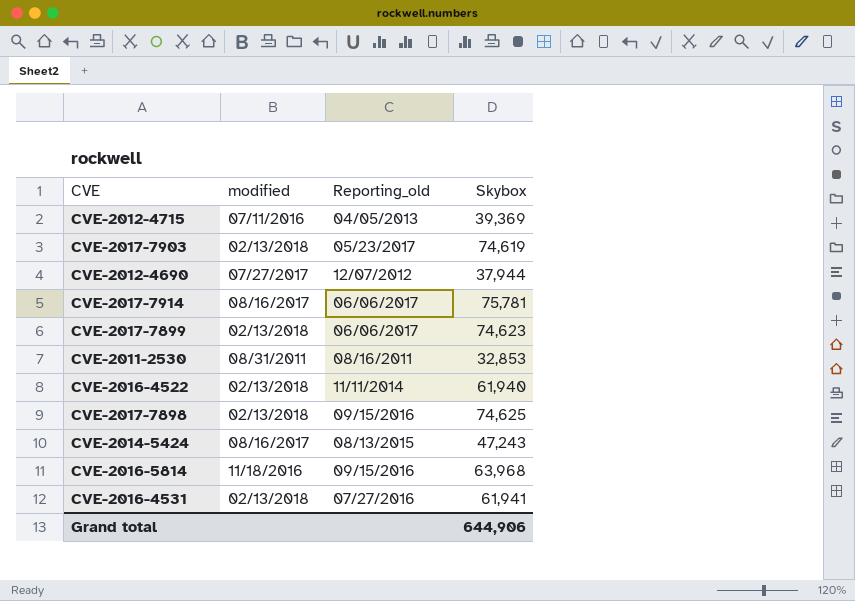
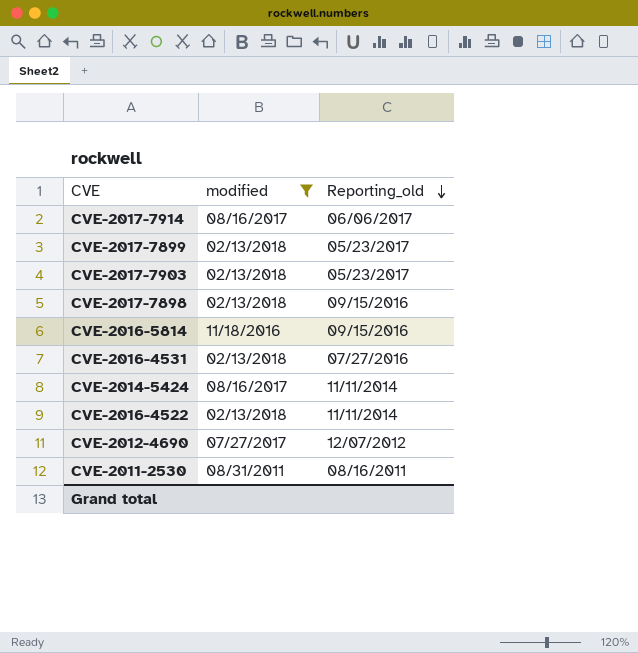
filter: none -> modified != 07/11/2016
row order: none -> Reporting_old descending
column Skybox | position: 4 -> none
CVE-2017-7899 | Reporting_old: 06/06/2017 -> 05/23/2017
CVE-2014-5424 | Reporting_old: 08/13/2015 -> 11/11/2014

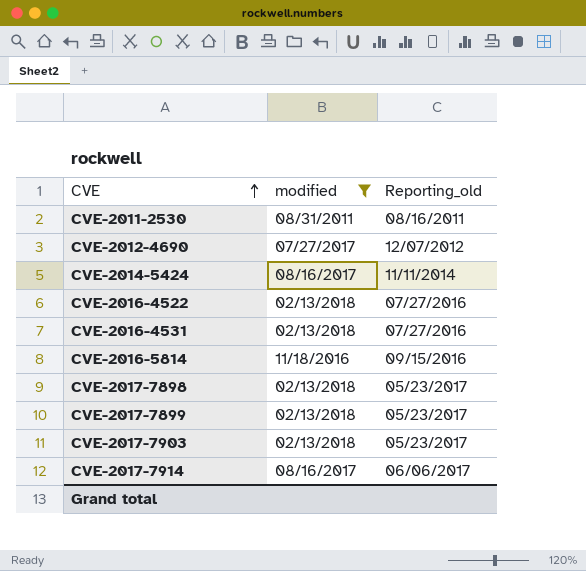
row order: Reporting_old descending -> CVE ascending
CVE-2016-4522 | Reporting_old: 11/11/2014 -> 07/27/2016
CVE-2017-7898 | Reporting_old: 09/15/2016 -> 05/23/2017

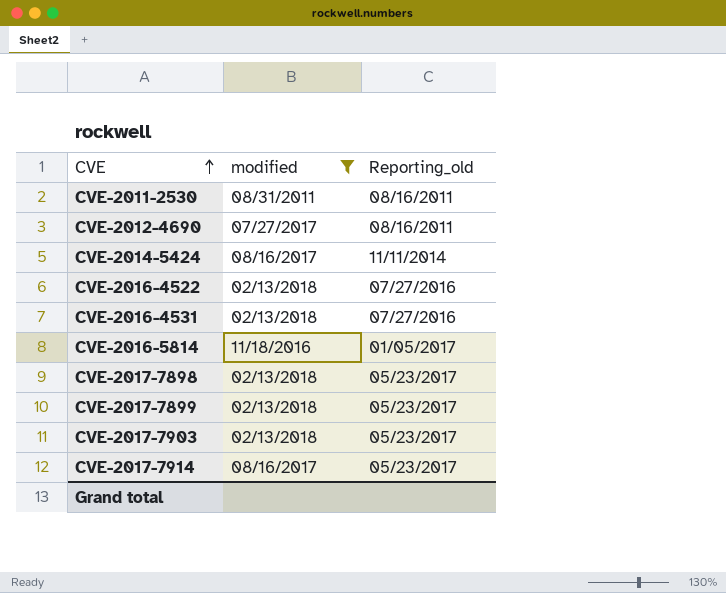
CVE-2012-4690 | Reporting_old: 12/07/2012 -> 08/16/2011
CVE-2016-5814 | Reporting_old: 09/15/2016 -> 01/05/2017
CVE-2017-7914 | Reporting_old: 06/06/2017 -> 05/23/2017

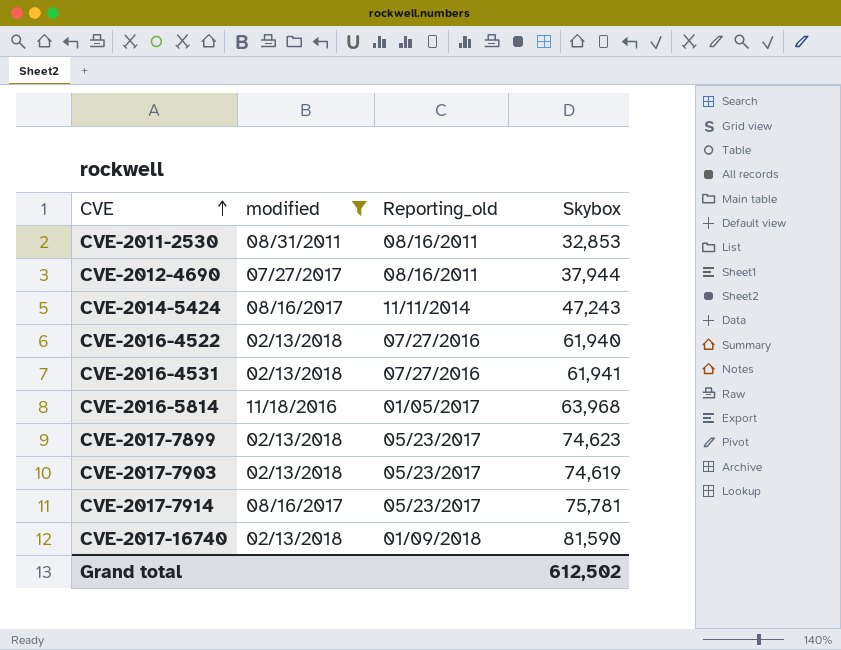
column Skybox | position: none -> 4
row CVE-2017-7898: 02/13/2018 | 05/23/2017 -> none
row CVE-2017-16740: none -> 02/13/2018 | 01/09/2018 | 81,590

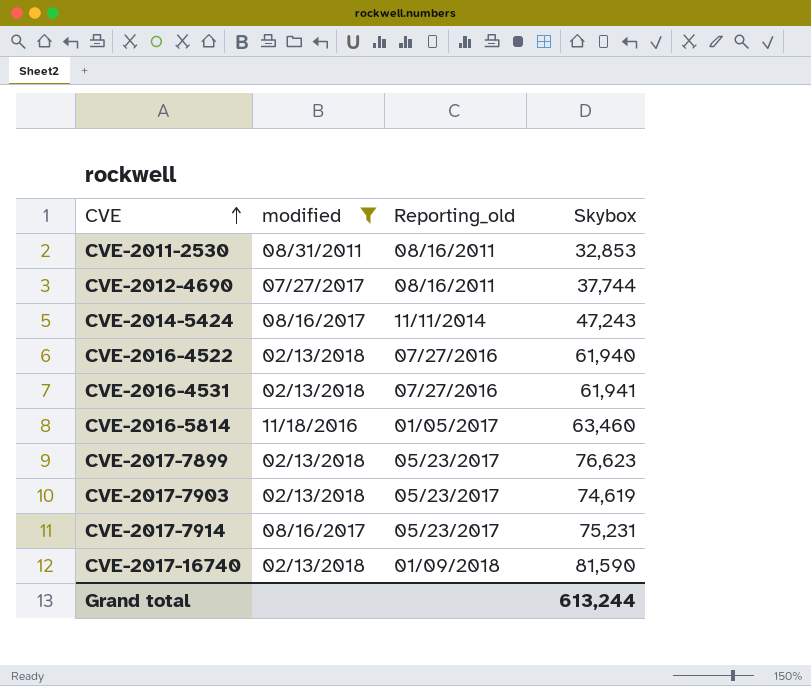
CVE-2012-4690 | Skybox: 37,944 -> 37,744
CVE-2016-5814 | Skybox: 63,968 -> 63,460
CVE-2017-7899 | Skybox: 74,623 -> 76,623
CVE-2017-7914 | Skybox: 75,781 -> 75,231
Grand total | Skybox: 612,502 -> 613,244

